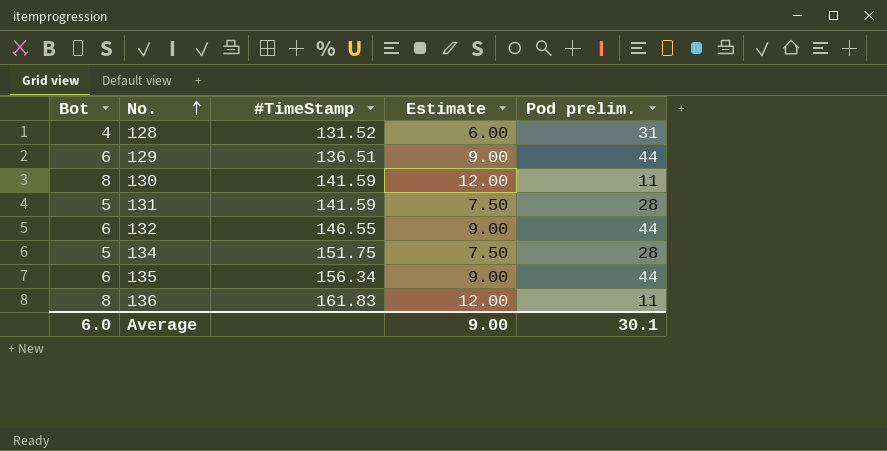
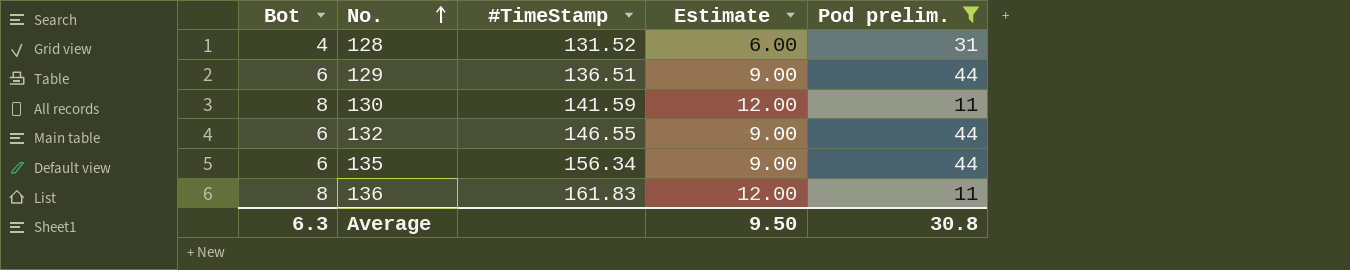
filter: none -> Pod prelim. != 28
Average | Bot: 6.0 -> 6.3
Average | Estimate: 9.00 -> 9.50
Average | Pod prelim.: 30.1 -> 30.8

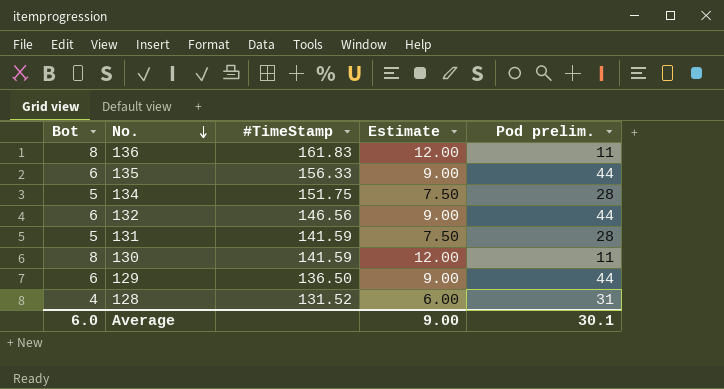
filter: Pod prelim. != 28 -> none
row order: No. ascending -> No. descending
135 | #TimeStamp: 156.34 -> 156.33
132 | #TimeStamp: 146.55 -> 146.56
129 | #TimeStamp: 136.51 -> 136.50
Average | Bot: 6.3 -> 6.0
Average | Estimate: 9.50 -> 9.00
Average | Pod prelim.: 30.8 -> 30.1

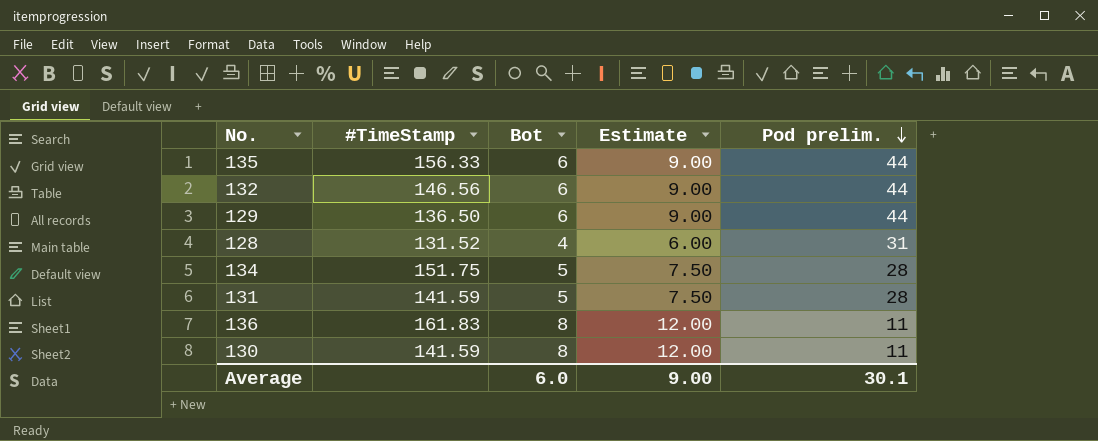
row order: No. descending -> Pod prelim. descending
column Bot | position: 1 -> 3

